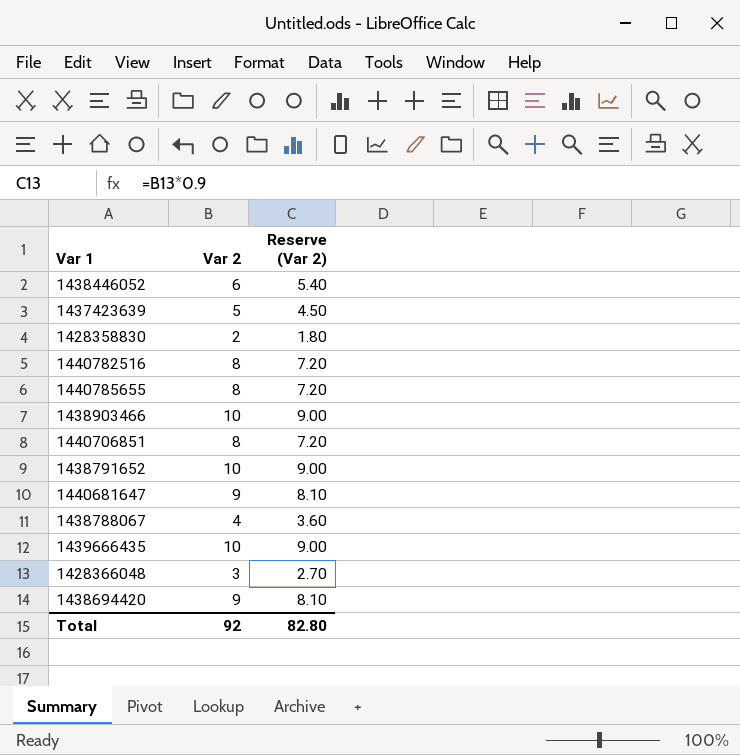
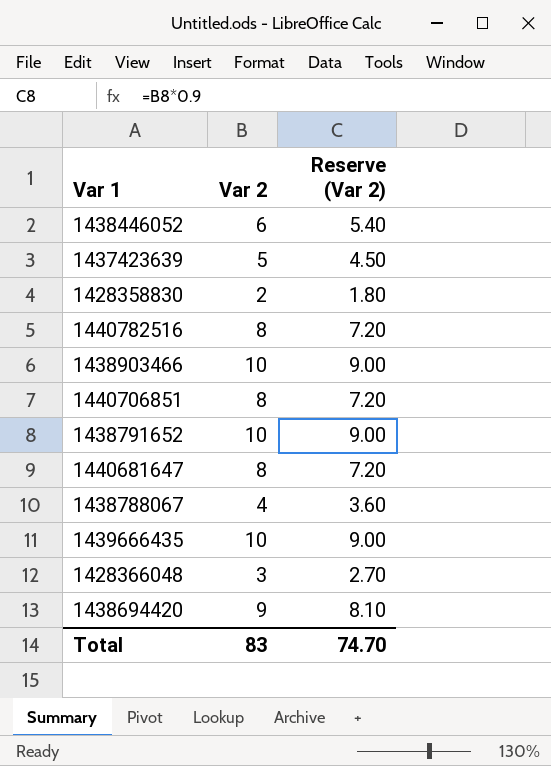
row 1440785655: 8 | 7.20 -> none
1440681647 | Var 2: 9 -> 8
1440681647 | Reserve (Var 2): 8.10 -> 7.20
Total | Var 2: 92 -> 83
Total | Reserve (Var 2): 82.80 -> 74.70

